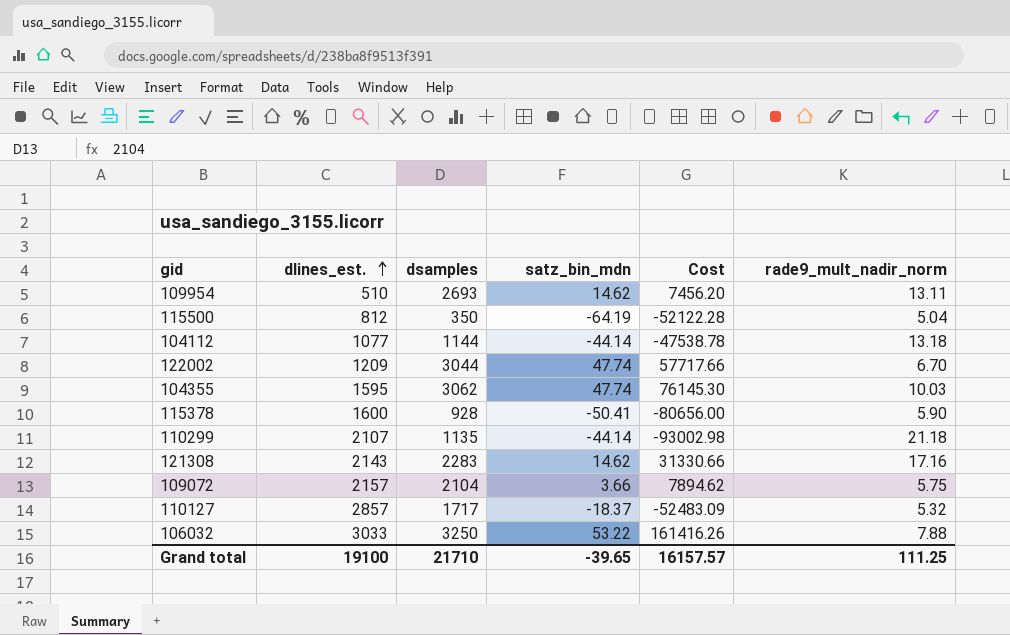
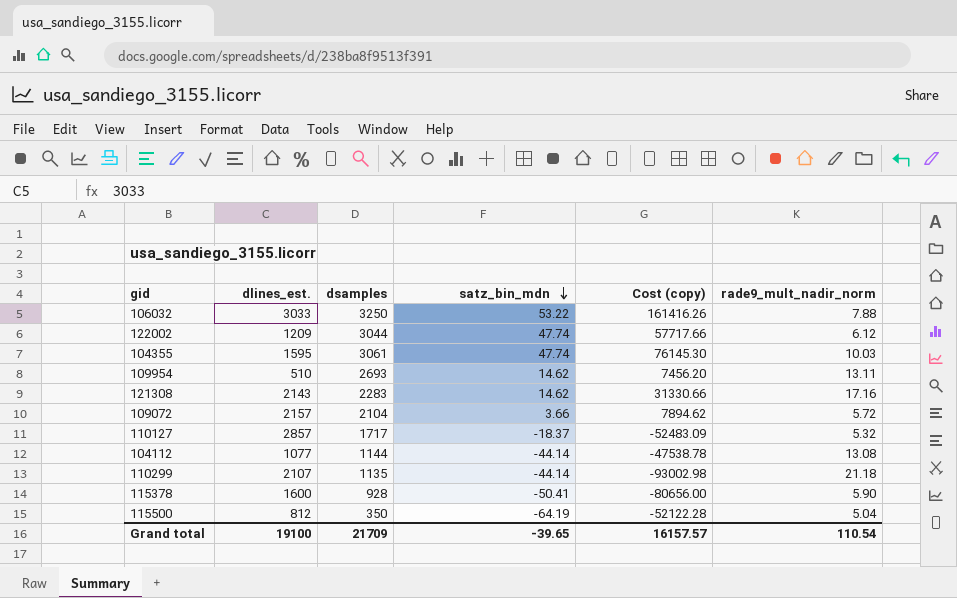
row order: dlines_est. ascending -> satz_bin_mdn descending
column name: Cost -> Cost (copy)
122002 | rade9_mult_nadir_norm: 6.70 -> 6.12
104355 | dsamples: 3062 -> 3061
109072 | rade9_mult_nadir_norm: 5.75 -> 5.72
104112 | rade9_mult_nadir_norm: 13.18 -> 13.08
Grand total | dsamples: 21710 -> 21709
Grand total | rade9_mult_nadir_norm: 111.25 -> 110.54

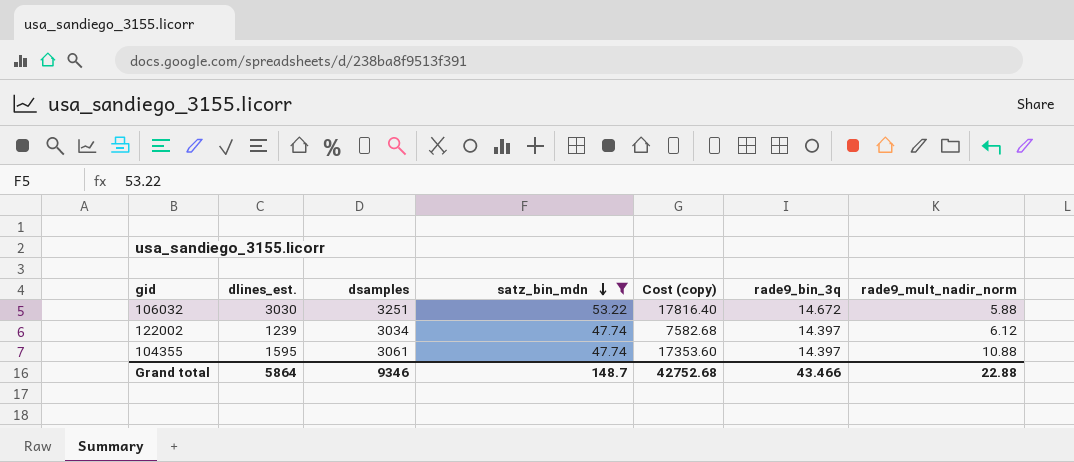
filter: none -> satz_bin_mdn >= 47.74
column Cost (copy) | formula: [dlines_est.] * [satz_bin_mdn] -> [dlines_est.] * [rade9_mult_nadir_norm]
column rade9_bin_3q | position: none -> 6
106032 | dlines_est.: 3033 -> 3030
106032 | dsamples: 3250 -> 3251
106032 | rade9_mult_nadir_norm: 7.88 -> 5.88
122002 | dlines_est.: 1209 -> 1239
122002 | dsamples: 3044 -> 3034
104355 | rade9_mult_nadir_norm: 10.03 -> 10.88
Grand total | dlines_est.: 19100 -> 5864
Grand total | dsamples: 21709 -> 9346
Grand total | satz_bin_mdn: -39.65 -> 148.7
Grand total | Cost (copy): 16157.57 -> 42752.68
Grand total | rade9_mult_nadir_norm: 110.54 -> 22.88

